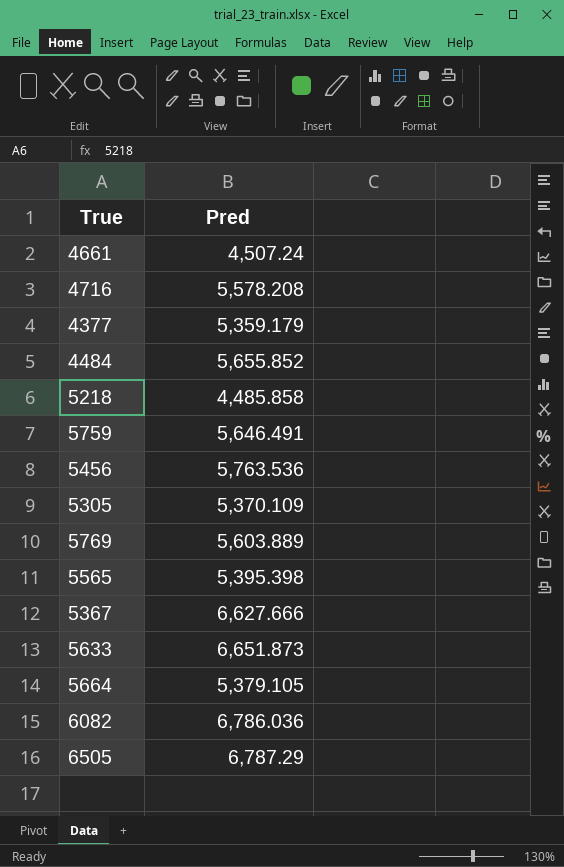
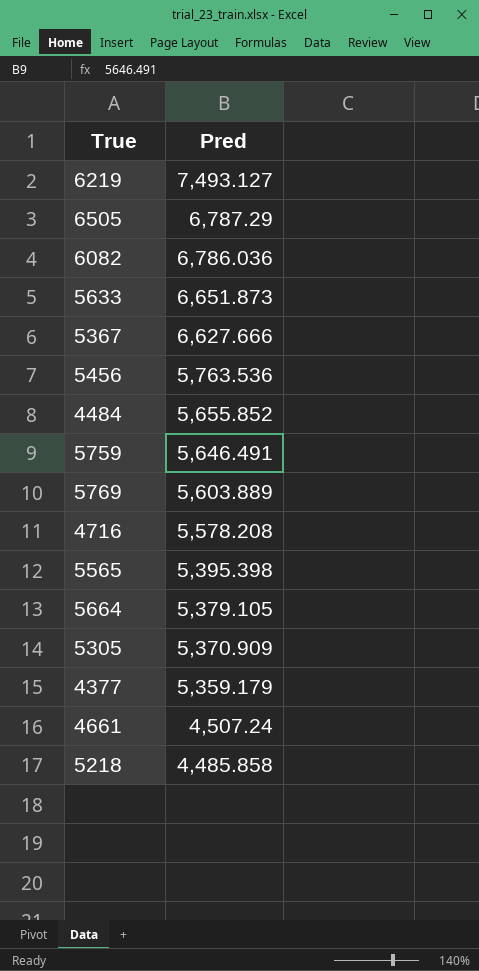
row order: none -> Pred descending
row 6219: none -> 7,493.127
5305 | Pred: 5,370.109 -> 5,370.909

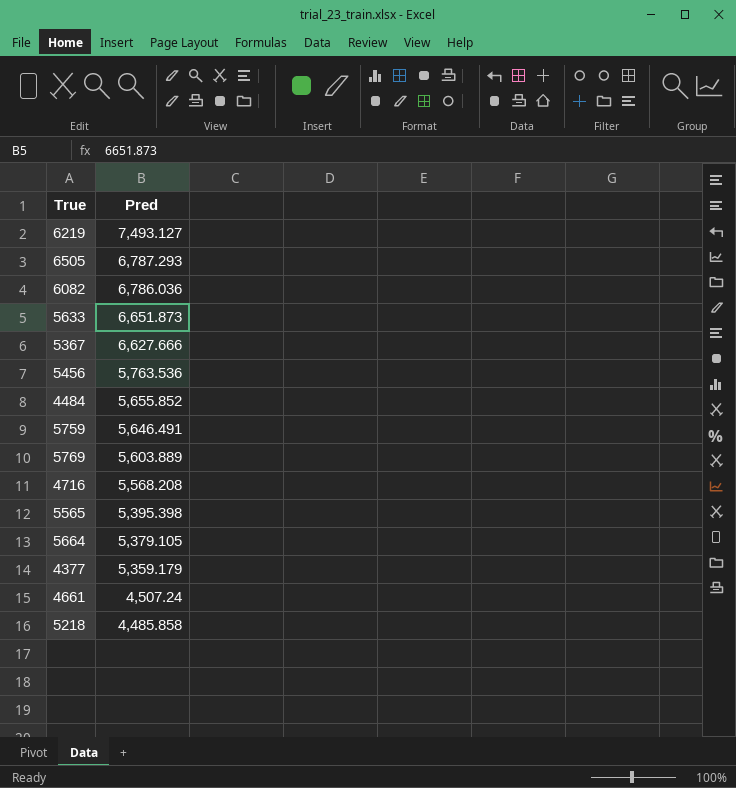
row 5305: 5,370.909 -> none
6505 | Pred: 6,787.29 -> 6,787.293
4716 | Pred: 5,578.208 -> 5,568.208

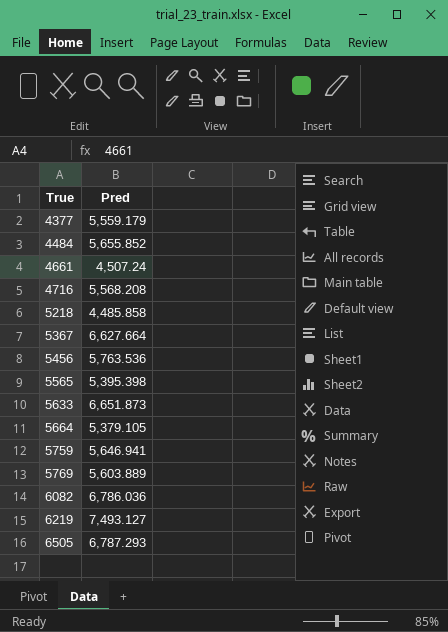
row order: Pred descending -> True ascending
4377 | Pred: 5,359.179 -> 5,559.179
5367 | Pred: 6,627.666 -> 6,627.664
5759 | Pred: 5,646.491 -> 5,646.941

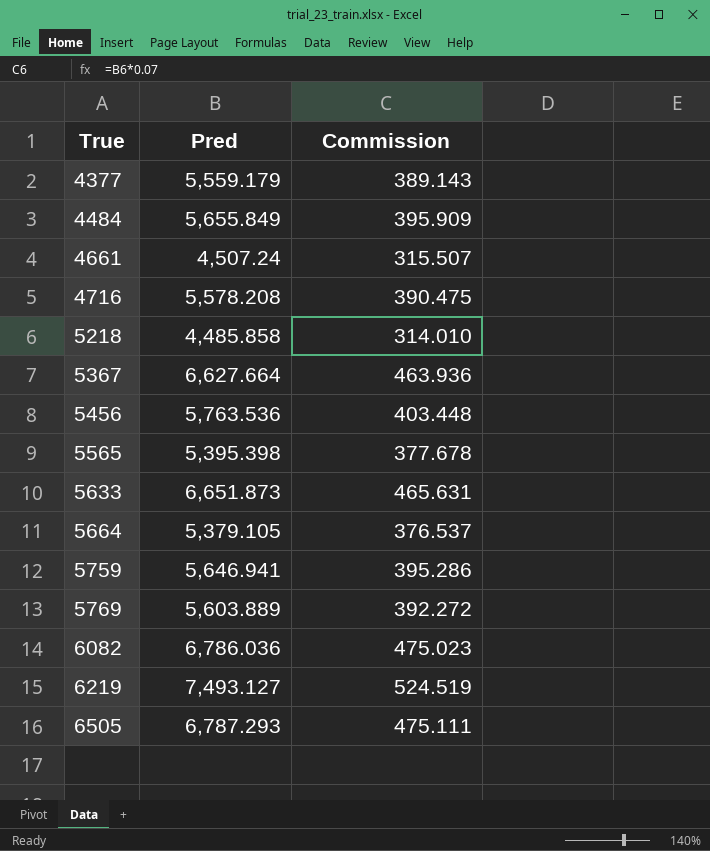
column Commission | formula: none -> [Pred] * 0.07
4484 | Pred: 5,655.852 -> 5,655.849
4716 | Pred: 5,568.208 -> 5,578.208

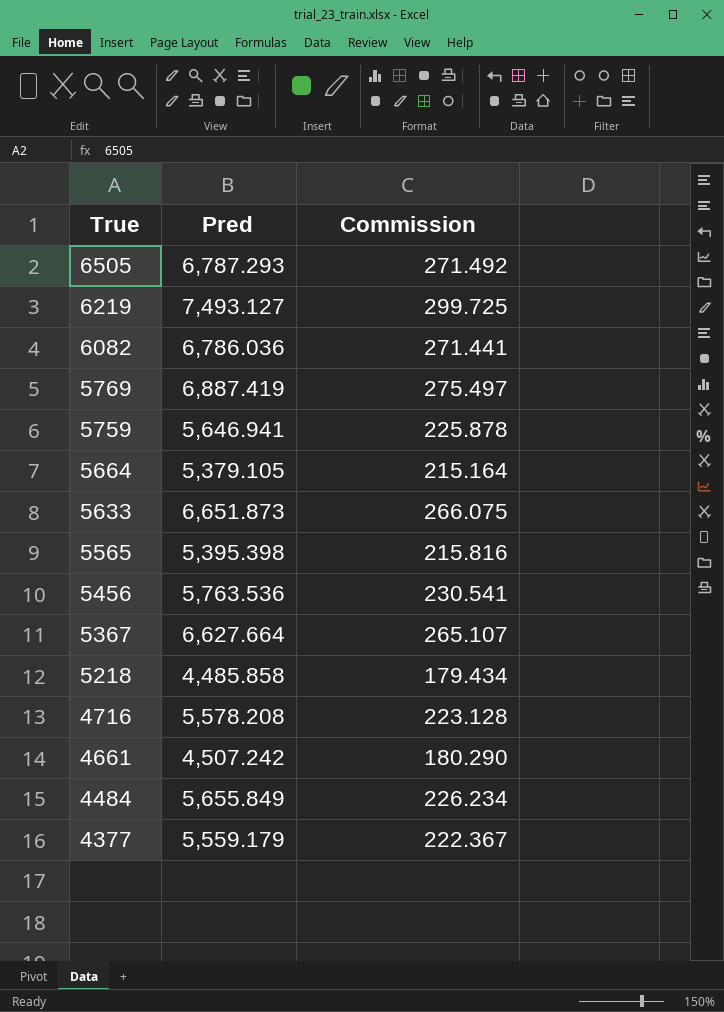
row order: True ascending -> True descending
column Commission | formula: [Pred] * 0.07 -> [Pred] * 0.04
5769 | Pred: 5,603.889 -> 6,887.419
4661 | Pred: 4,507.24 -> 4,507.242

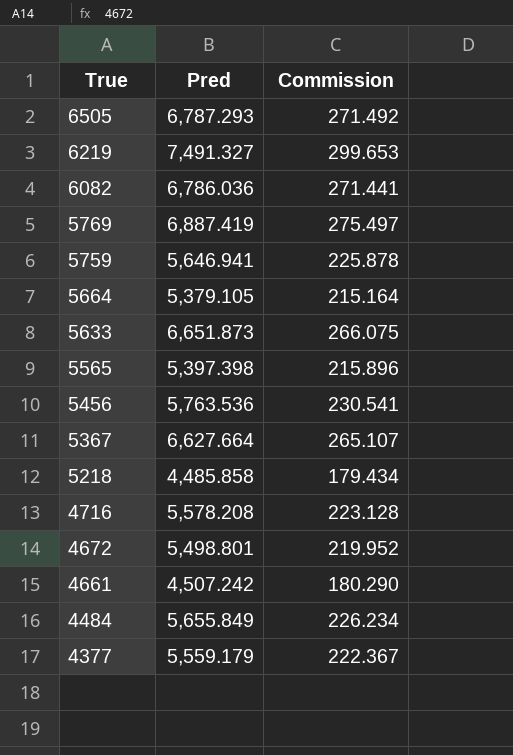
6219 | Pred: 7,493.127 -> 7,491.327
6219 | Commission: 299.725 -> 299.653
5565 | Pred: 5,395.398 -> 5,397.398
5565 | Commission: 215.816 -> 215.896
row 4672: none -> 5,498.801 | 219.952

